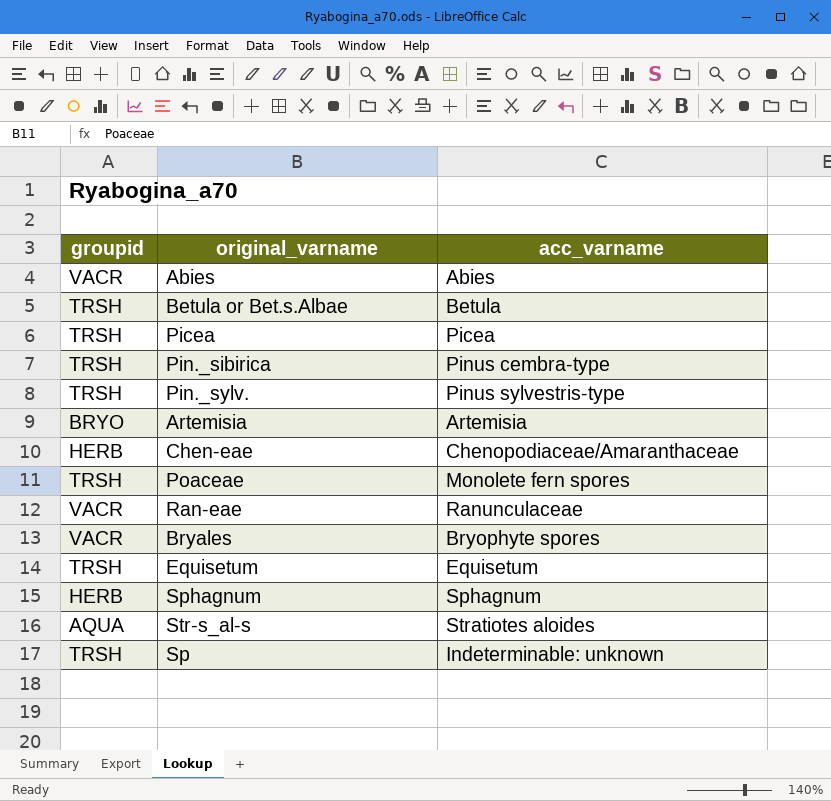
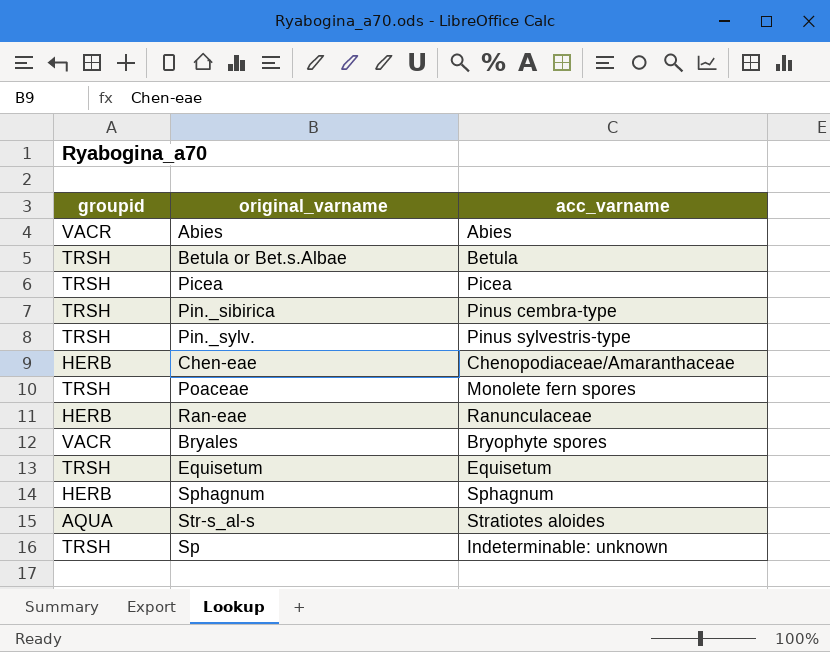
row Artemisia: BRYO | Artemisia -> none
Ran-eae | groupid: VACR -> HERB

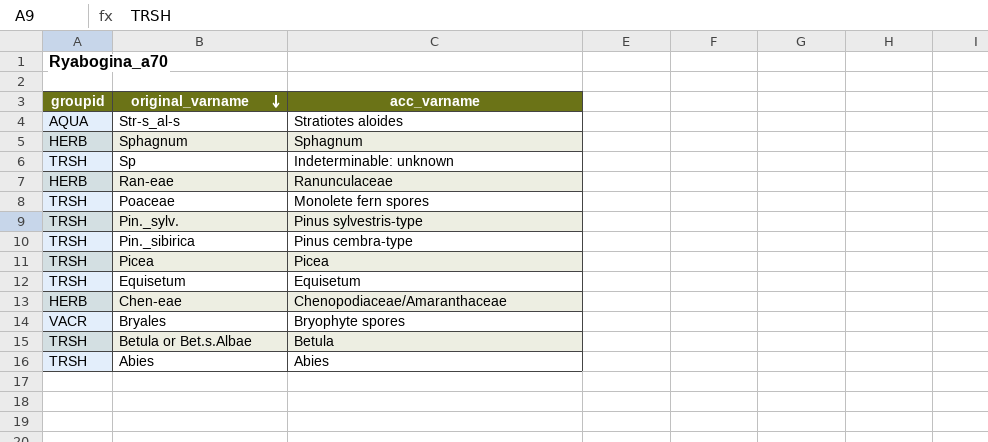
row order: none -> original_varname descending
Abies | groupid: VACR -> TRSH

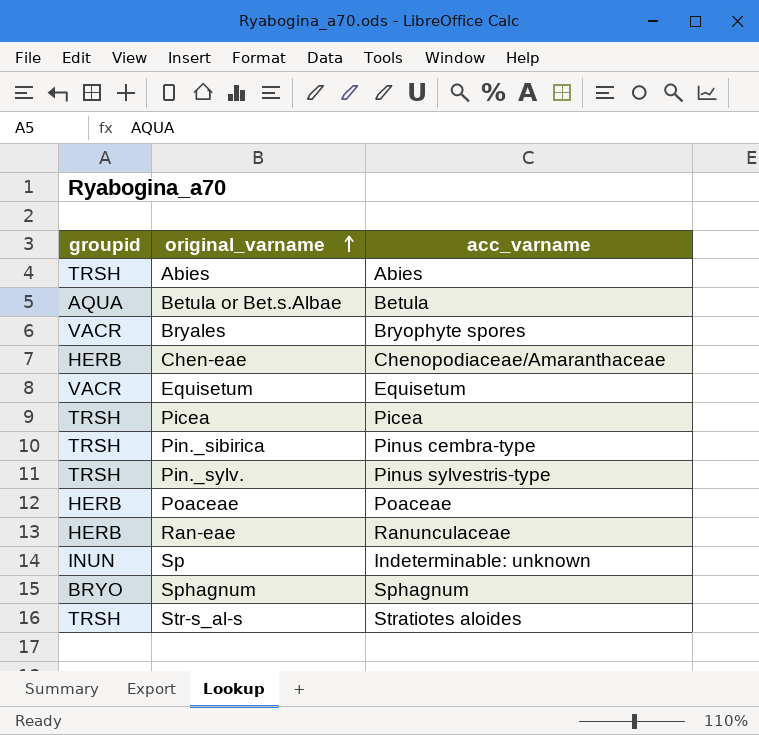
row order: original_varname descending -> original_varname ascending
Betula or Bet.s.Albae | groupid: TRSH -> AQUA
Equisetum | groupid: TRSH -> VACR
Poaceae | groupid: TRSH -> HERB
Poaceae | acc_varname: Monolete fern spores -> Poaceae
Sp | groupid: TRSH -> INUN
Sphagnum | groupid: HERB -> BRYO
Str-s_al-s | groupid: AQUA -> TRSH

